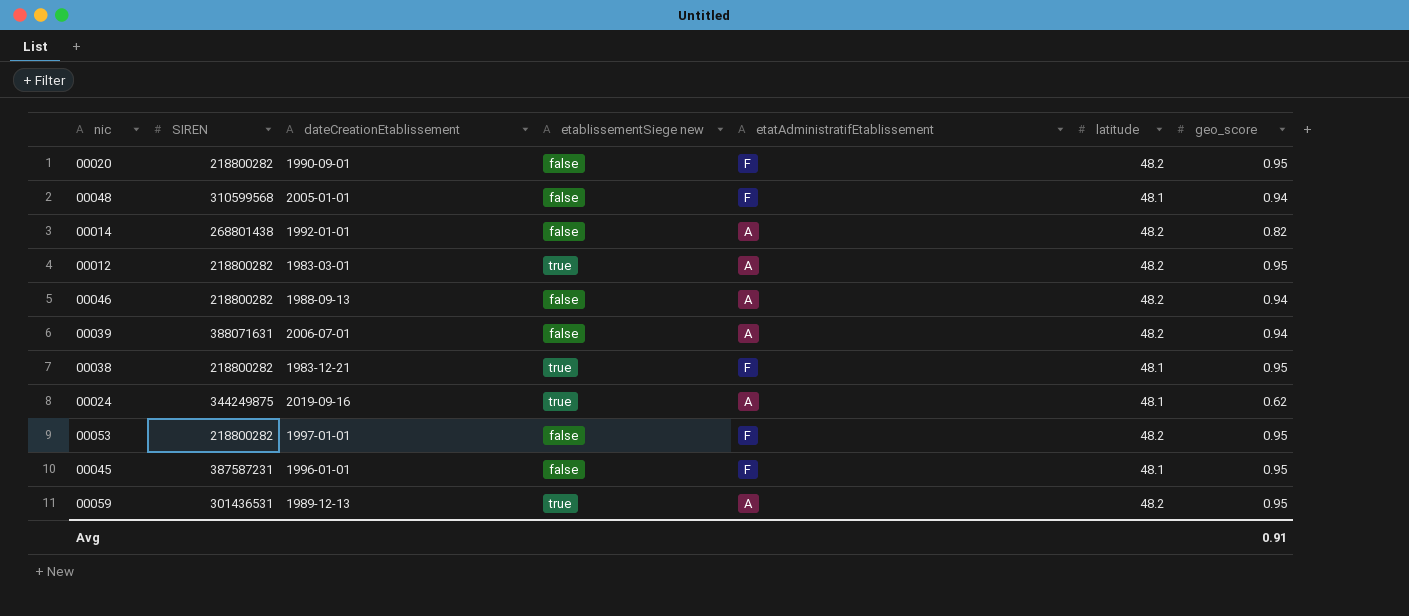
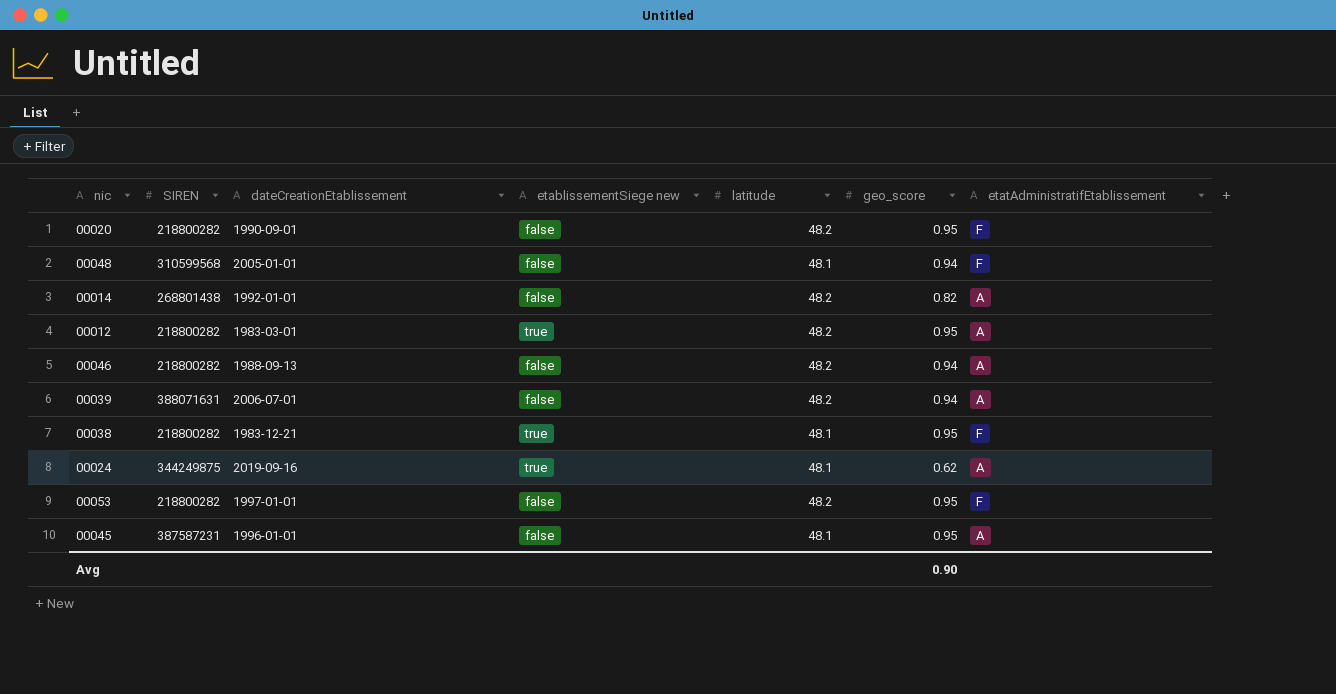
column etatAdministratifEtablissement | position: 5 -> 7
row 00059: 301436531 | 1989-12-13 | true | A | 48.2 | 0.95 -> none
00045 | etatAdministratifEtablissement: F -> A
Avg | geo_score: 0.91 -> 0.90

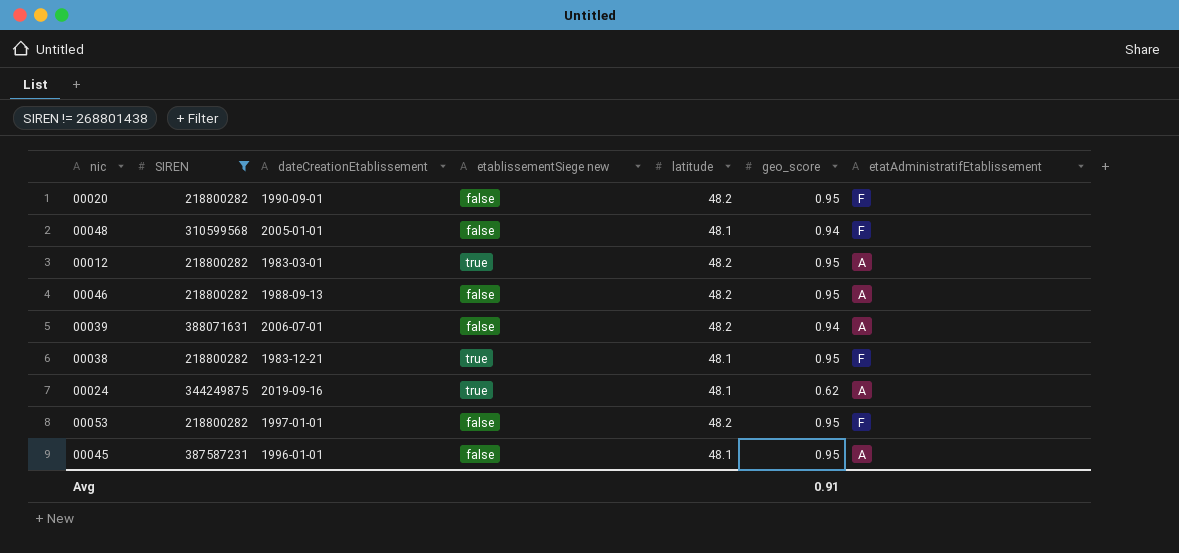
filter: none -> SIREN != 268801438
00046 | geo_score: 0.94 -> 0.95
Avg | geo_score: 0.90 -> 0.91

